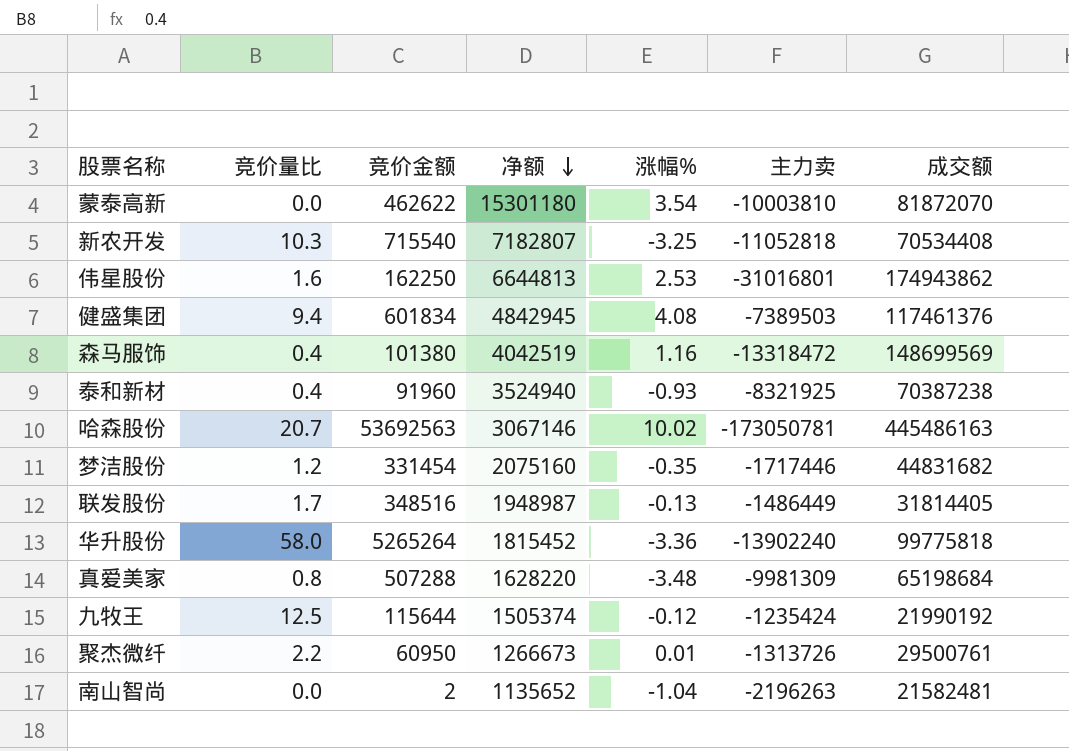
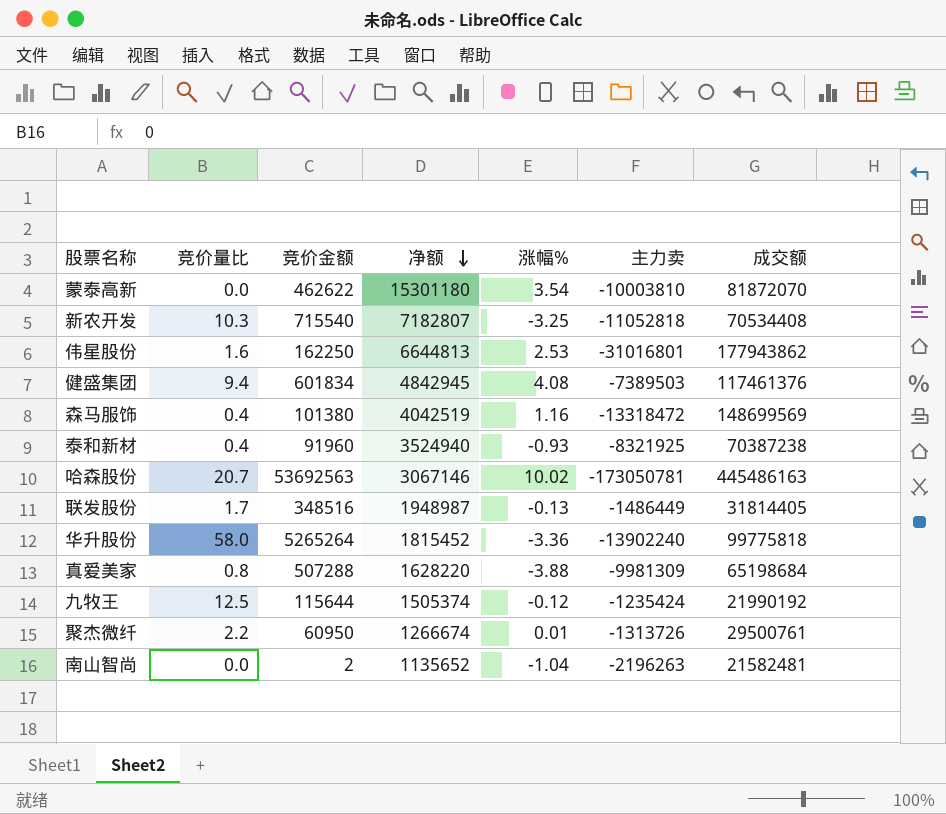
row 梦洁股份: 1.2 | 331454 | 2075160 | -0.35 | -1717446 | 44831682 -> none
伟星股份 | 成交额: 174943862 -> 177943862
真爱美家 | 涨幅%: -3.48 -> -3.88
聚杰微纤 | 净额: 1266673 -> 1266674

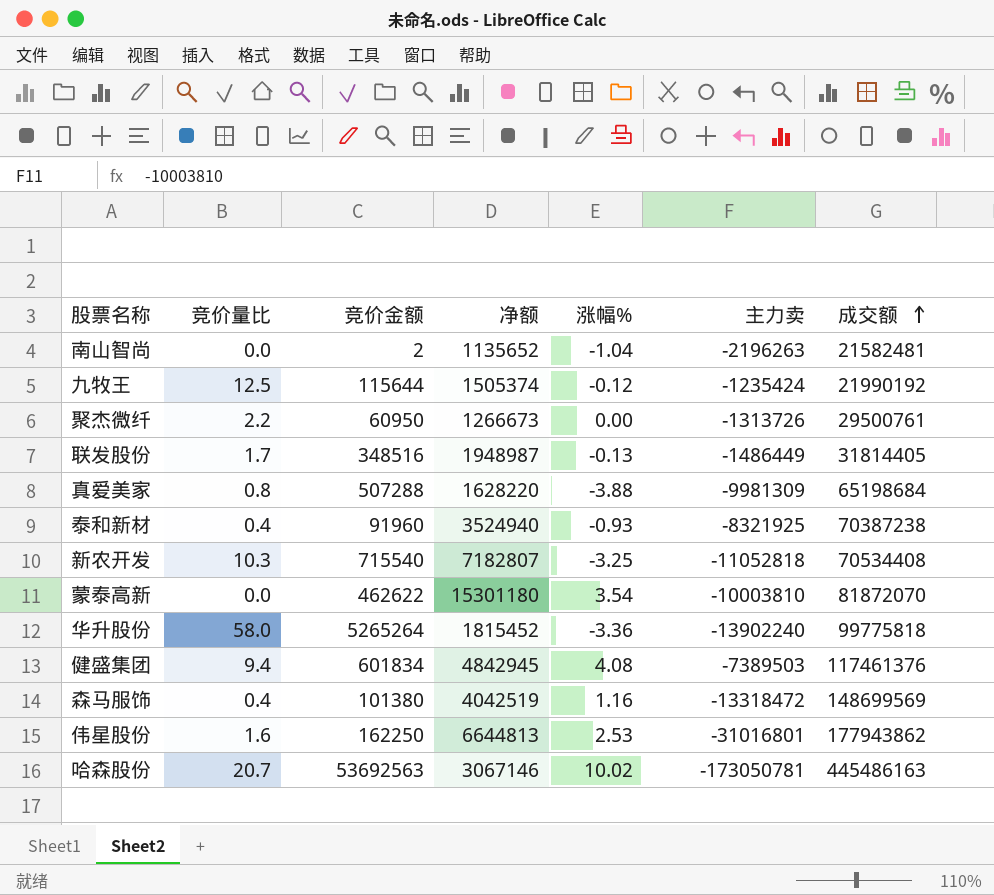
row order: 净额 descending -> 成交额 ascending
聚杰微纤 | 净额: 1266674 -> 1266673
聚杰微纤 | 涨幅%: 0.01 -> 0.00

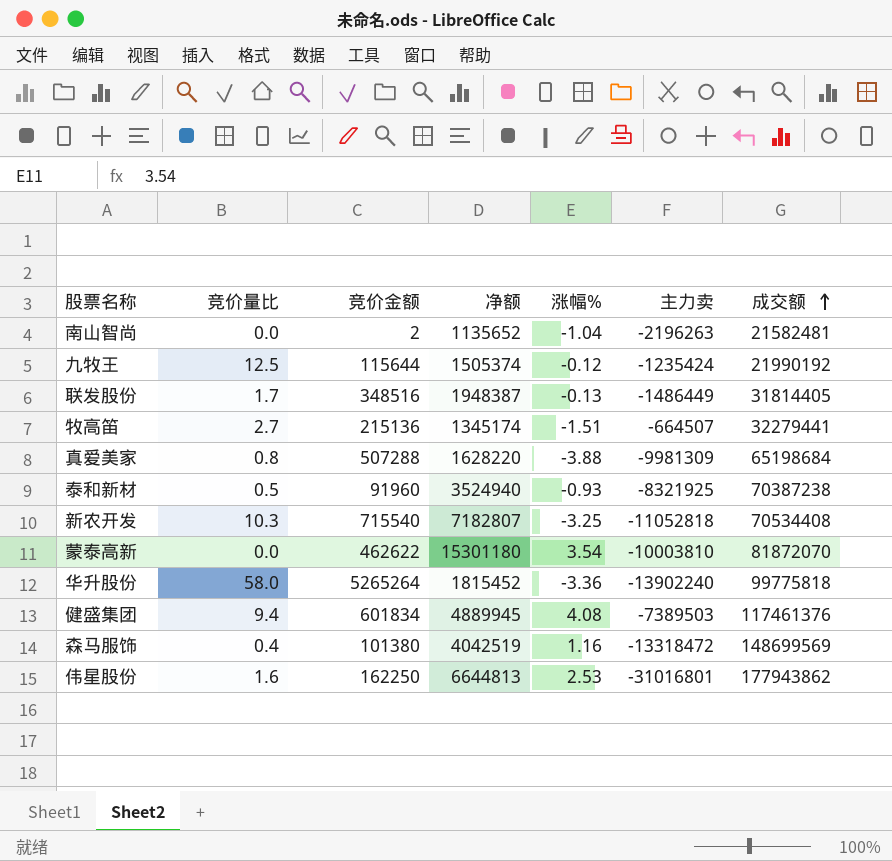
row 聚杰微纤: 2.2 | 60950 | 1266673 | 0.00 | -1313726 | 29500761 -> none
row 哈森股份: 20.7 | 53692563 | 3067146 | 10.02 | -173050781 | 445486163 -> none
联发股份 | 净额: 1948987 -> 1948387
row 牧高笛: none -> 2.7 | 215136 | 1345174 | -1.51 | -664507 | 32279441
泰和新材 | 竞价量比: 0.4 -> 0.5
健盛集团 | 净额: 4842945 -> 4889945

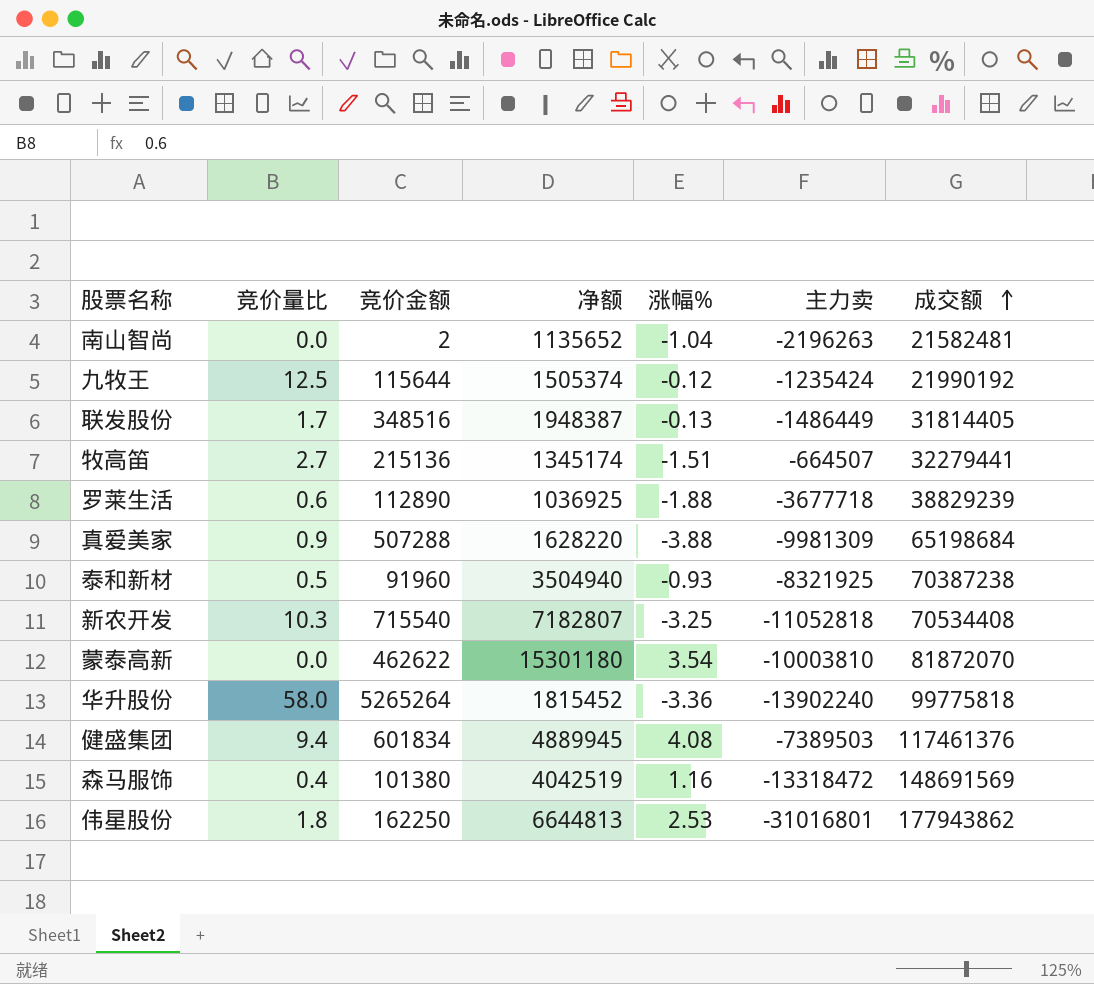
row 罗莱生活: none -> 0.6 | 112890 | 1036925 | -1.88 | -3677718 | 38829239
真爱美家 | 竞价量比: 0.8 -> 0.9
泰和新材 | 净额: 3524940 -> 3504940
森马服饰 | 成交额: 148699569 -> 148691569
伟星股份 | 竞价量比: 1.6 -> 1.8

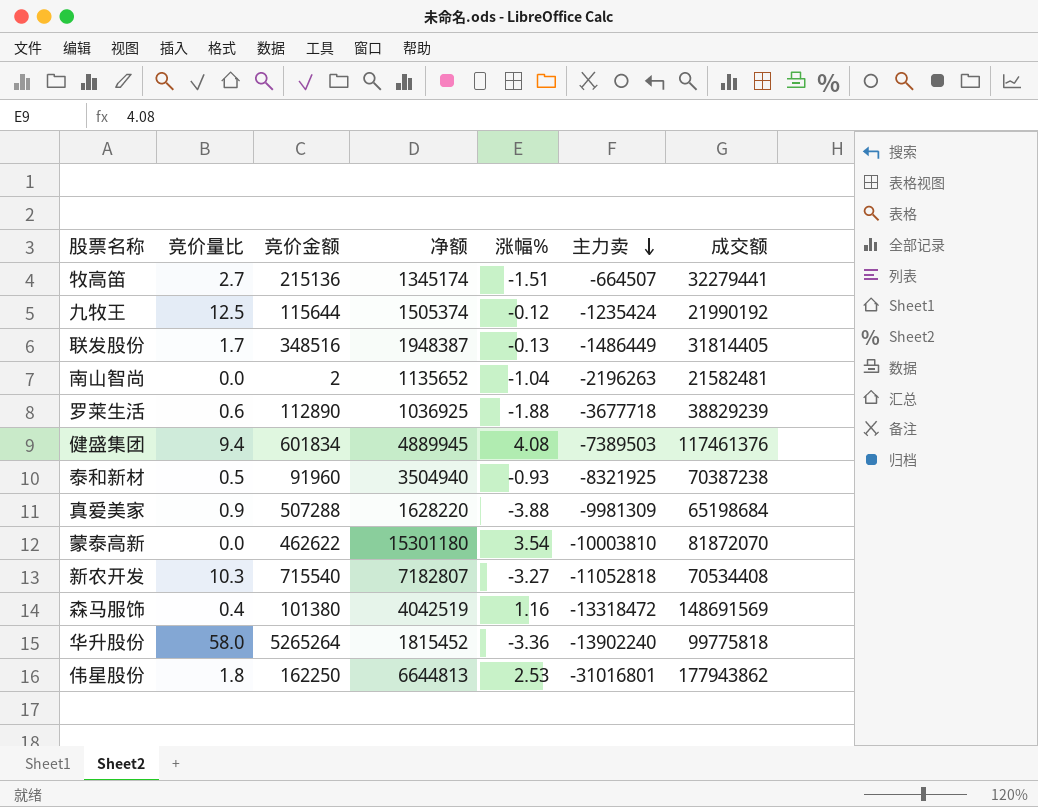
row order: 成交额 ascending -> 主力卖 descending
新农开发 | 涨幅%: -3.25 -> -3.27

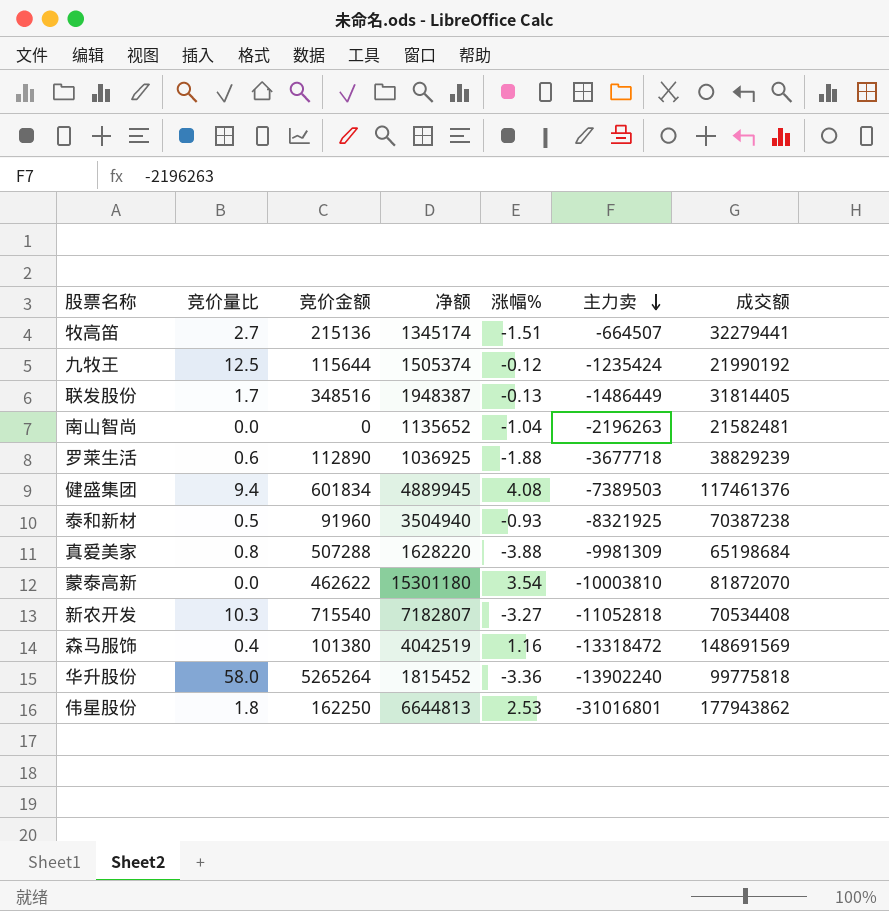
南山智尚 | 竞价金额: 2 -> 0
真爱美家 | 竞价量比: 0.9 -> 0.8

